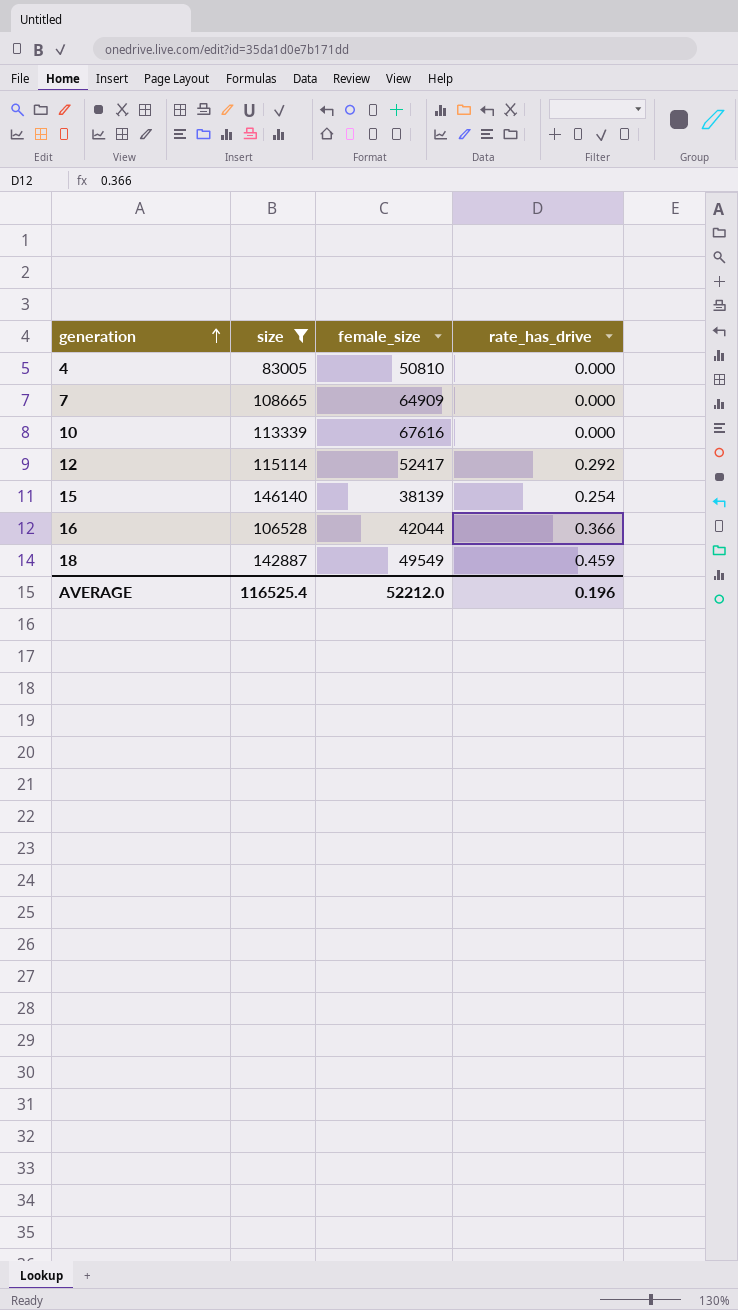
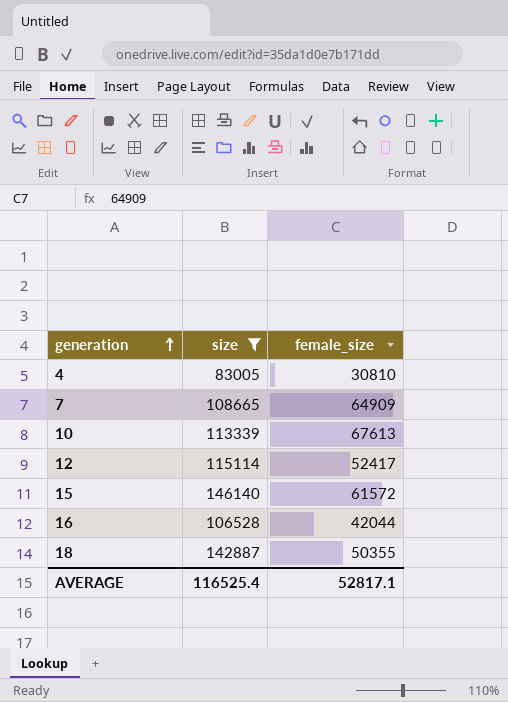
column rate_has_drive | position: 4 -> none
4 | female_size: 50810 -> 30810
10 | female_size: 67616 -> 67613
15 | female_size: 38139 -> 61572
18 | female_size: 49549 -> 50355
AVERAGE | female_size: 52212.0 -> 52817.1

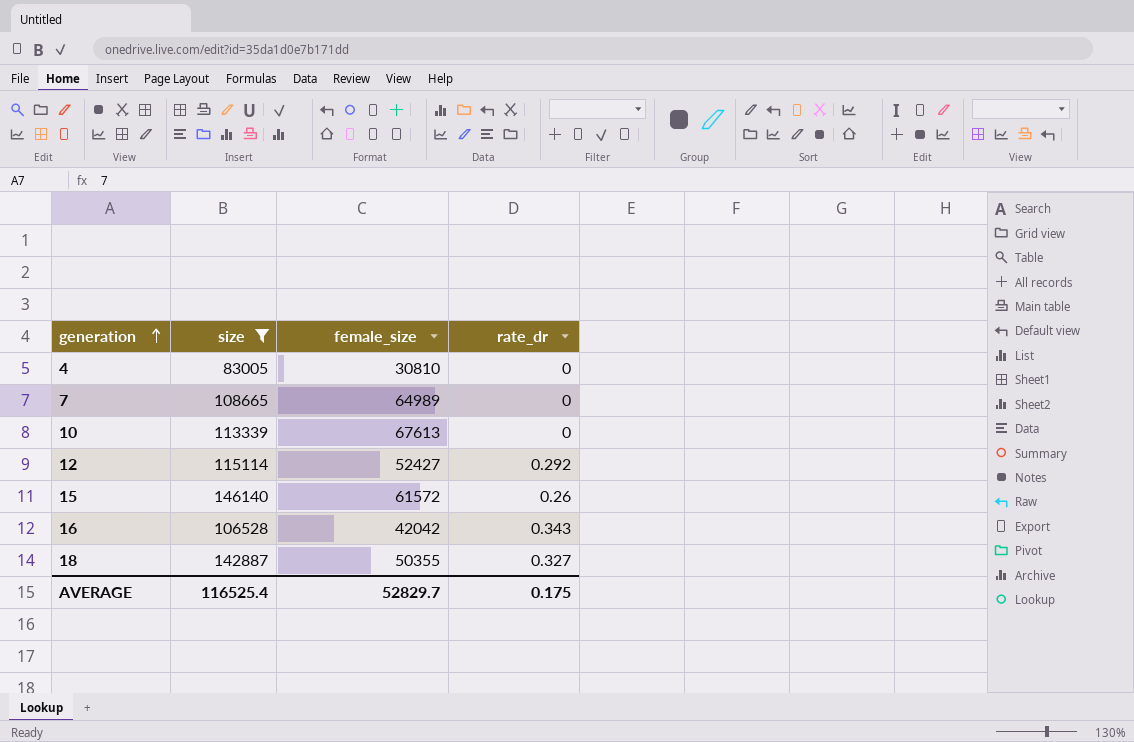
column rate_dr | position: none -> 4
7 | female_size: 64909 -> 64989
12 | female_size: 52417 -> 52427
16 | female_size: 42044 -> 42042
AVERAGE | female_size: 52817.1 -> 52829.7

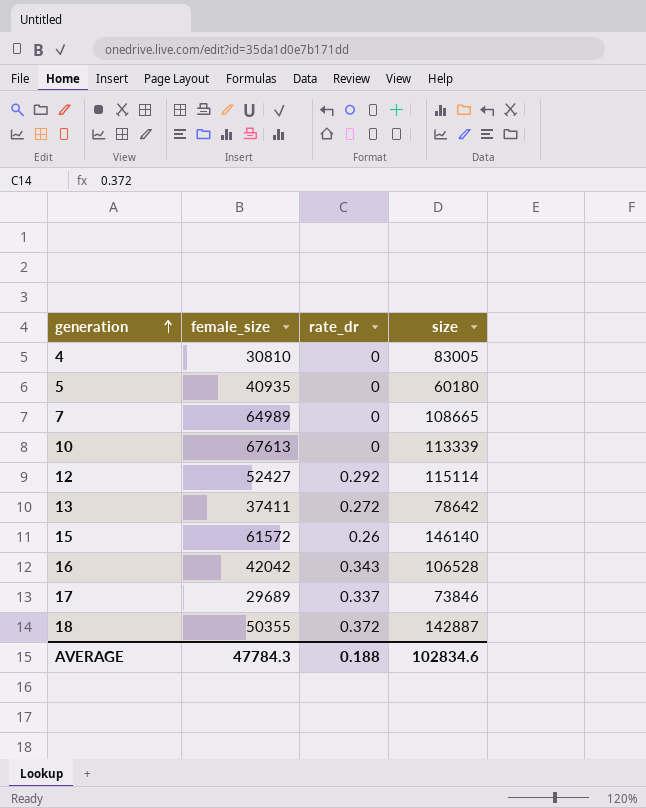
filter: size >= 83005 -> none
column size | position: 2 -> 4
18 | rate_dr: 0.327 -> 0.372
AVERAGE | female_size: 52829.7 -> 47784.3
AVERAGE | rate_dr: 0.175 -> 0.188
AVERAGE | size: 116525.4 -> 102834.6

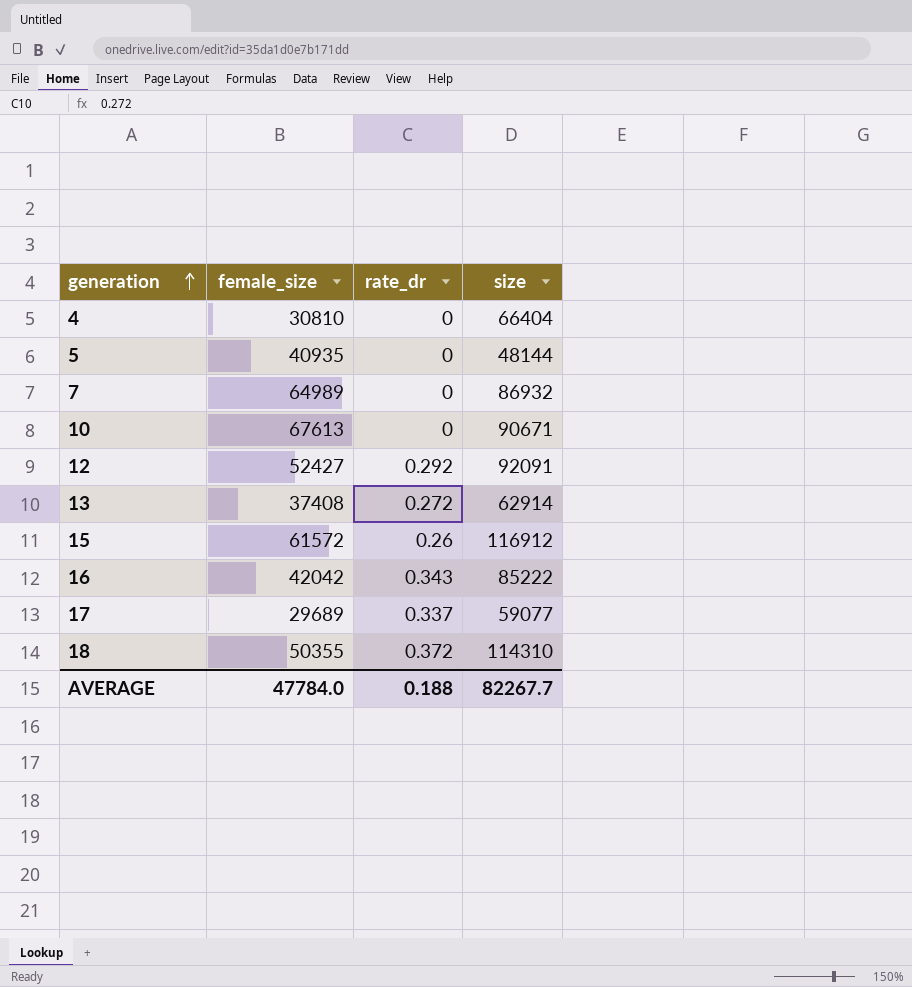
4 | size: 83005 -> 66404
5 | size: 60180 -> 48144
7 | size: 108665 -> 86932
10 | size: 113339 -> 90671
12 | size: 115114 -> 92091
13 | female_size: 37411 -> 37408
13 | size: 78642 -> 62914
15 | size: 146140 -> 116912
16 | size: 106528 -> 85222
17 | size: 73846 -> 59077
18 | size: 142887 -> 114310
AVERAGE | female_size: 47784.3 -> 47784.0
AVERAGE | size: 102834.6 -> 82267.7

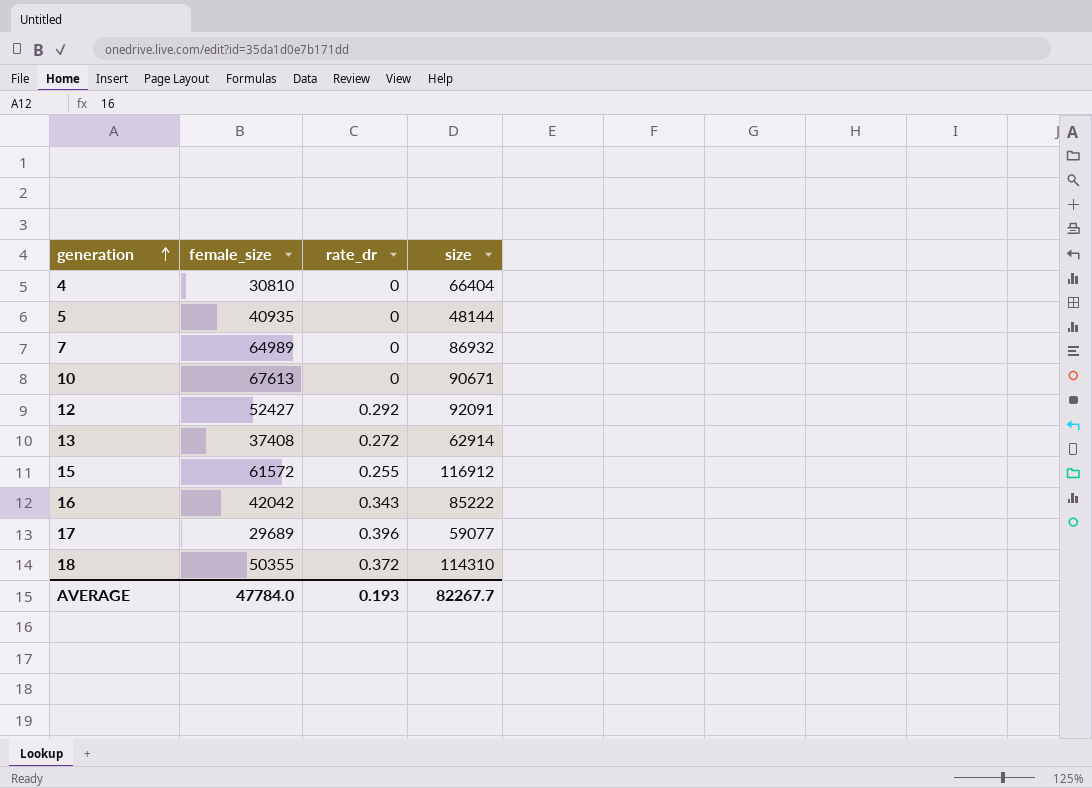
15 | rate_dr: 0.26 -> 0.255
17 | rate_dr: 0.337 -> 0.396
AVERAGE | rate_dr: 0.188 -> 0.193

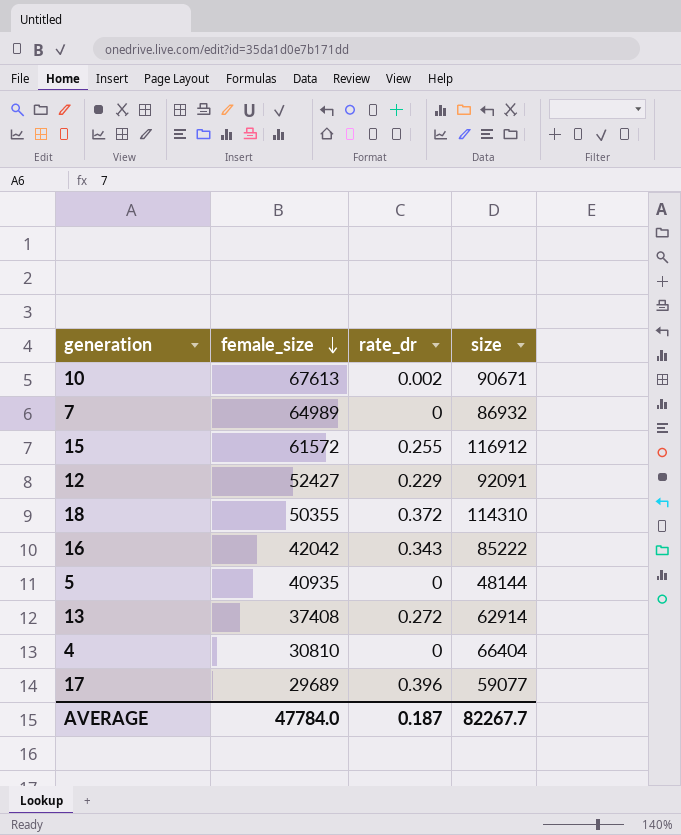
row order: generation ascending -> female_size descending
10 | rate_dr: 0 -> 0.002
12 | rate_dr: 0.292 -> 0.229
AVERAGE | rate_dr: 0.193 -> 0.187

